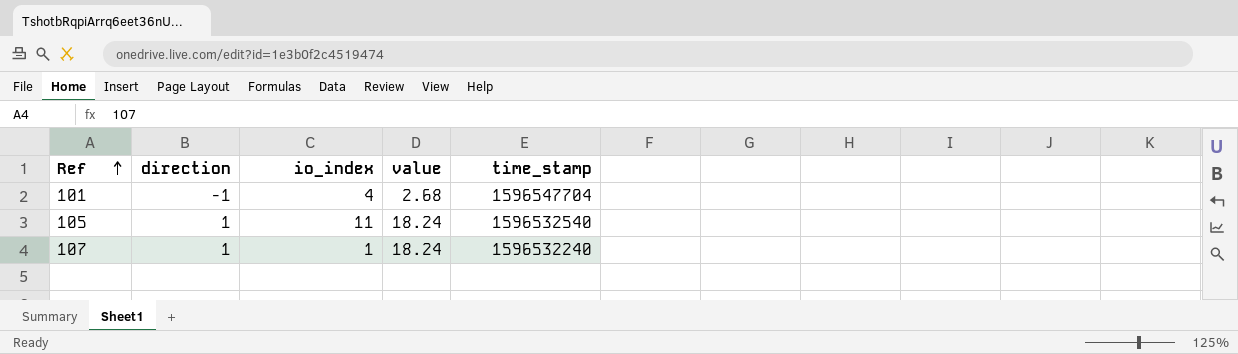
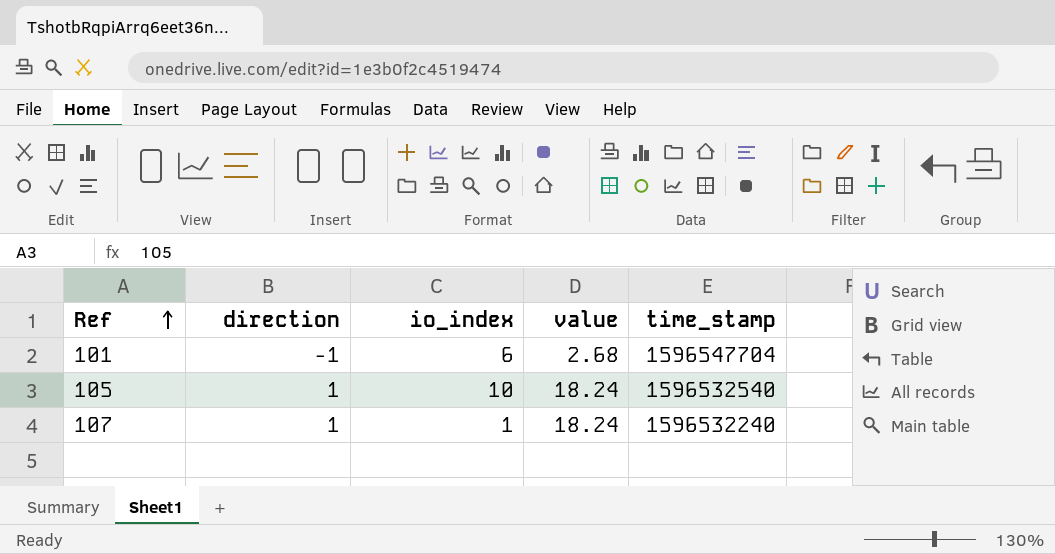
101 | io_index: 4 -> 6
105 | io_index: 11 -> 10

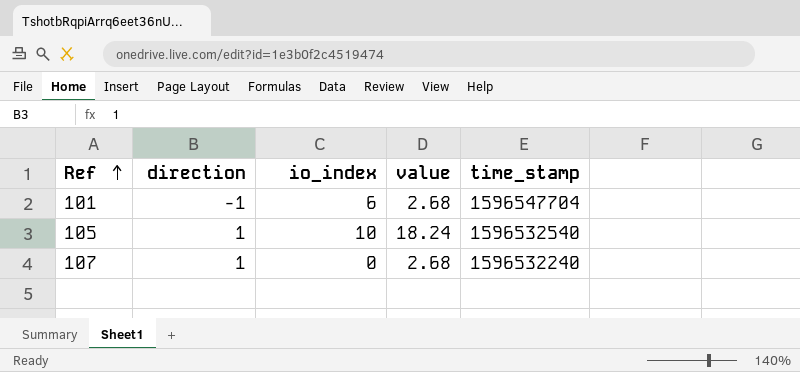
107 | io_index: 1 -> 0
107 | value: 18.24 -> 2.68

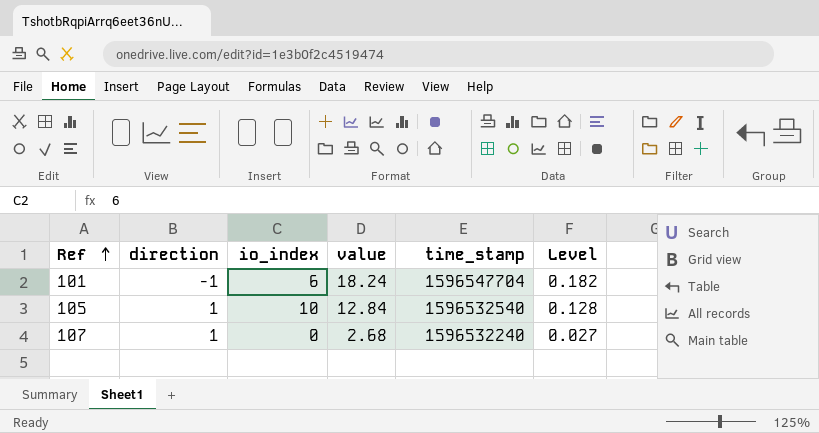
column Level | formula: none -> [value] * 0.01
101 | value: 2.68 -> 18.24
105 | value: 18.24 -> 12.84

